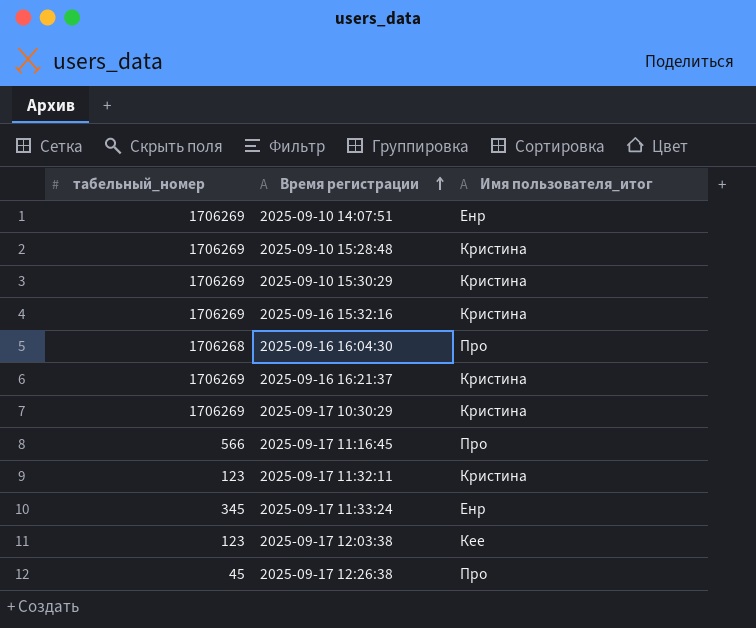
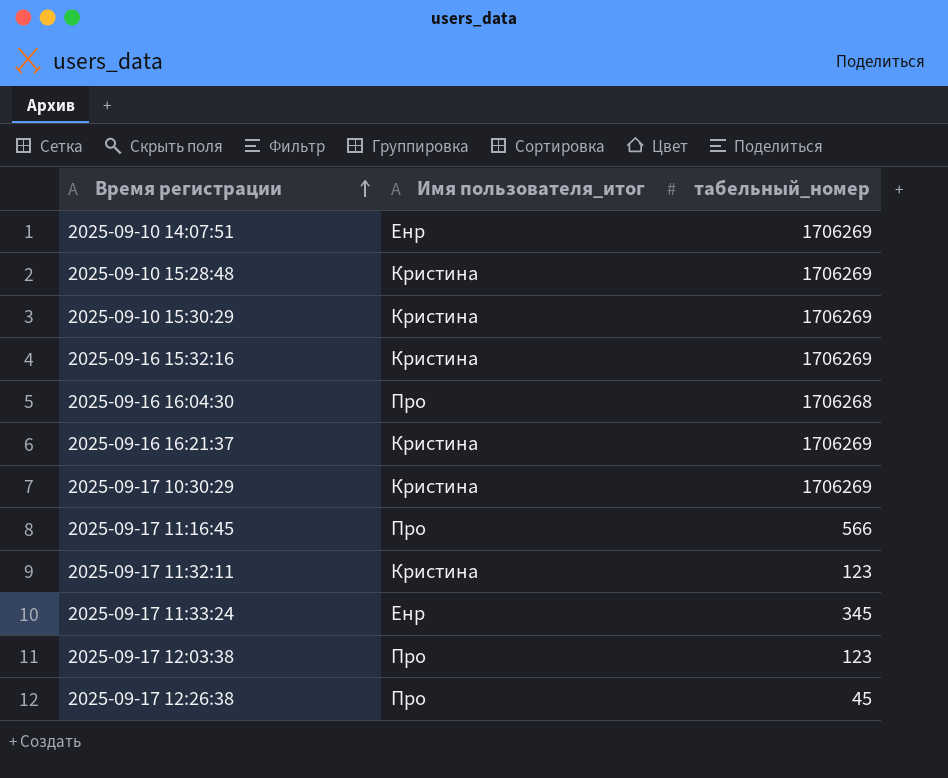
column табельный_номер | position: 1 -> 3
2025-09-17 12:03:38 | Имя пользователя_итог: Кее -> Про

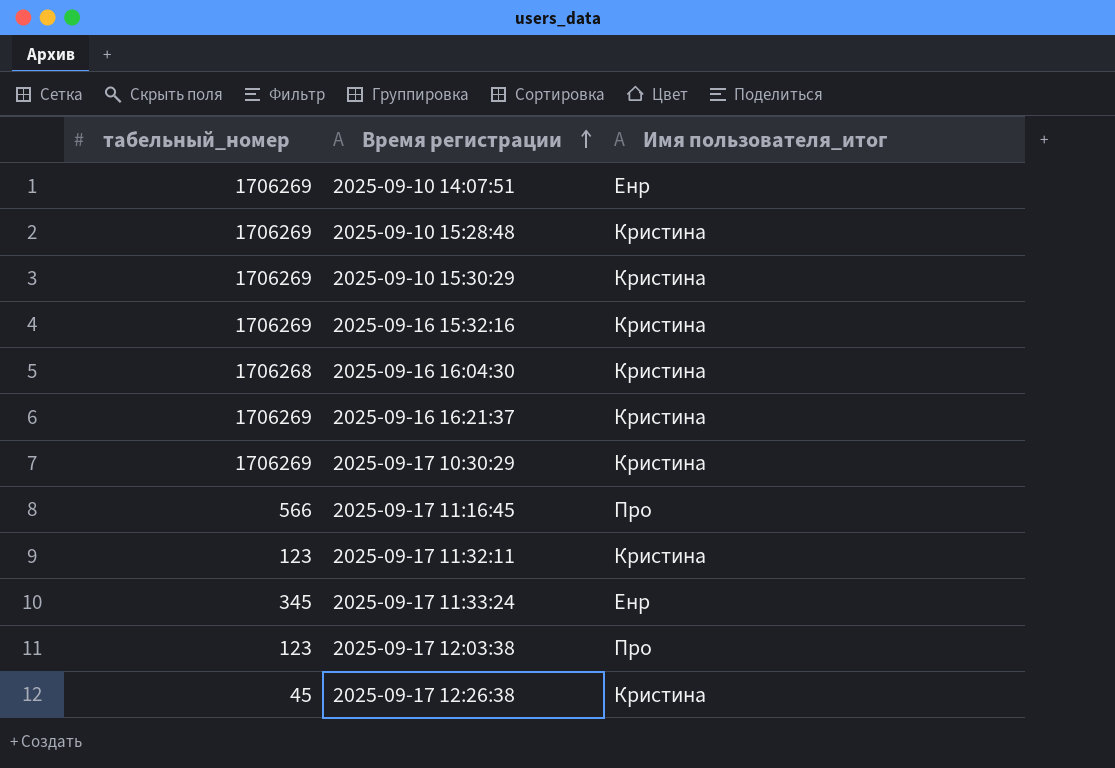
column табельный_номер | position: 3 -> 1
2025-09-16 16:04:30 | Имя пользователя_итог: Про -> Кристина
2025-09-17 12:26:38 | Имя пользователя_итог: Про -> Кристина

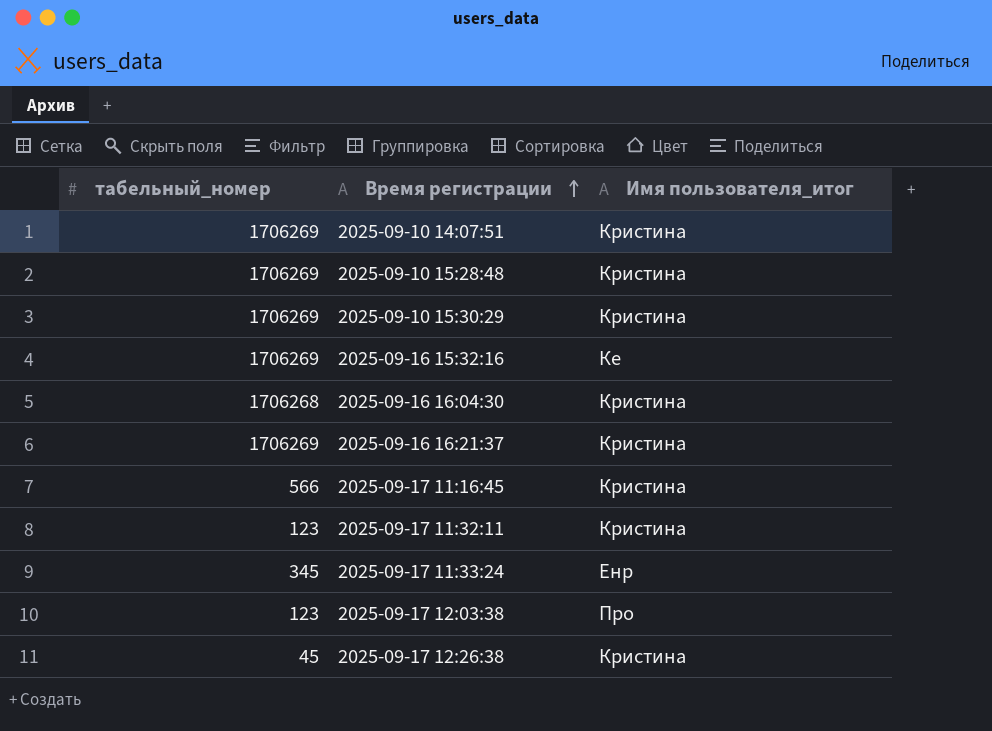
row 2025-09-17 10:30:29: 1706269 | Кристина -> none
2025-09-10 14:07:51 | Имя пользователя_итог: Енр -> Кристина
2025-09-16 15:32:16 | Имя пользователя_итог: Кристина -> Ке
2025-09-17 11:16:45 | Имя пользователя_итог: Про -> Кристина

